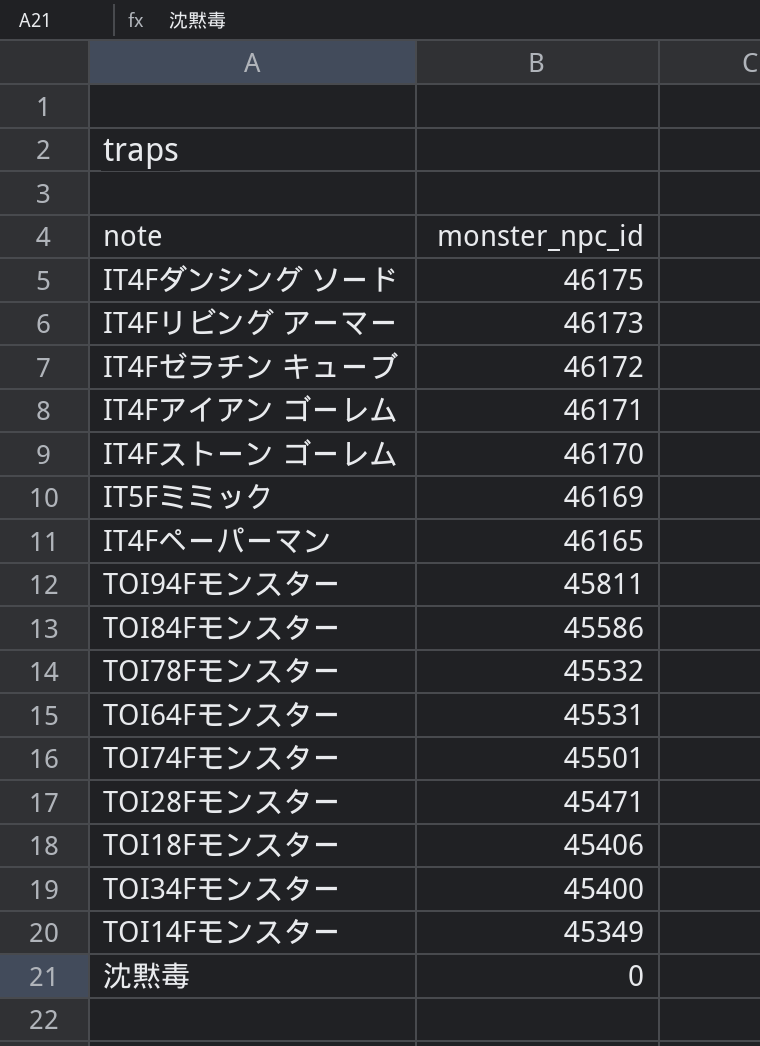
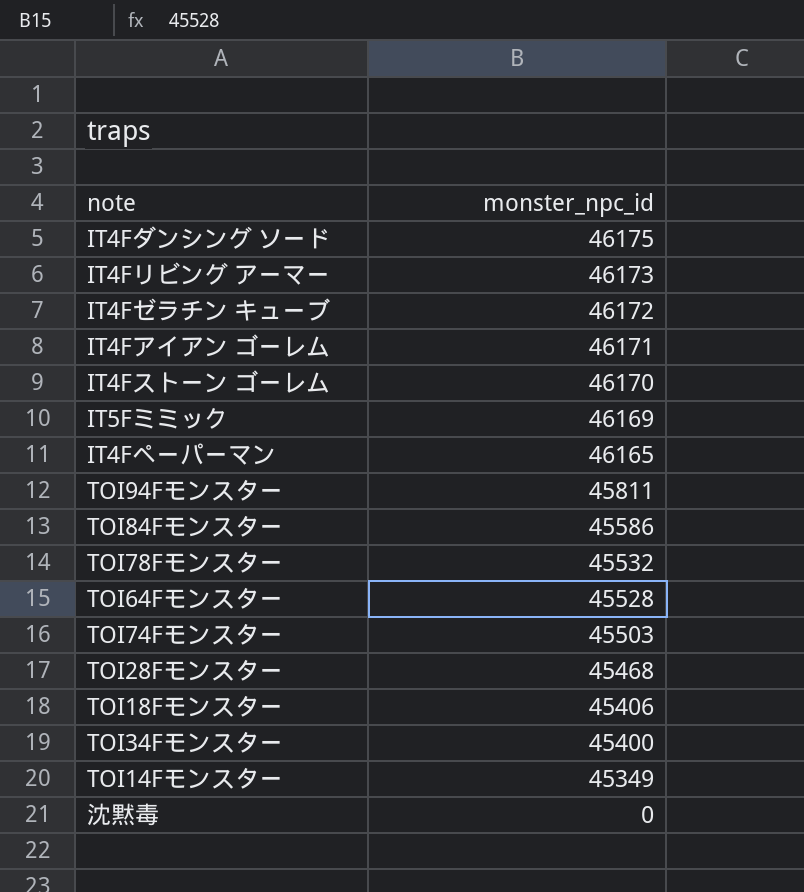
TOI64Fモンスター | monster_npc_id: 45531 -> 45528
TOI74Fモンスター | monster_npc_id: 45501 -> 45503
TOI28Fモンスター | monster_npc_id: 45471 -> 45468

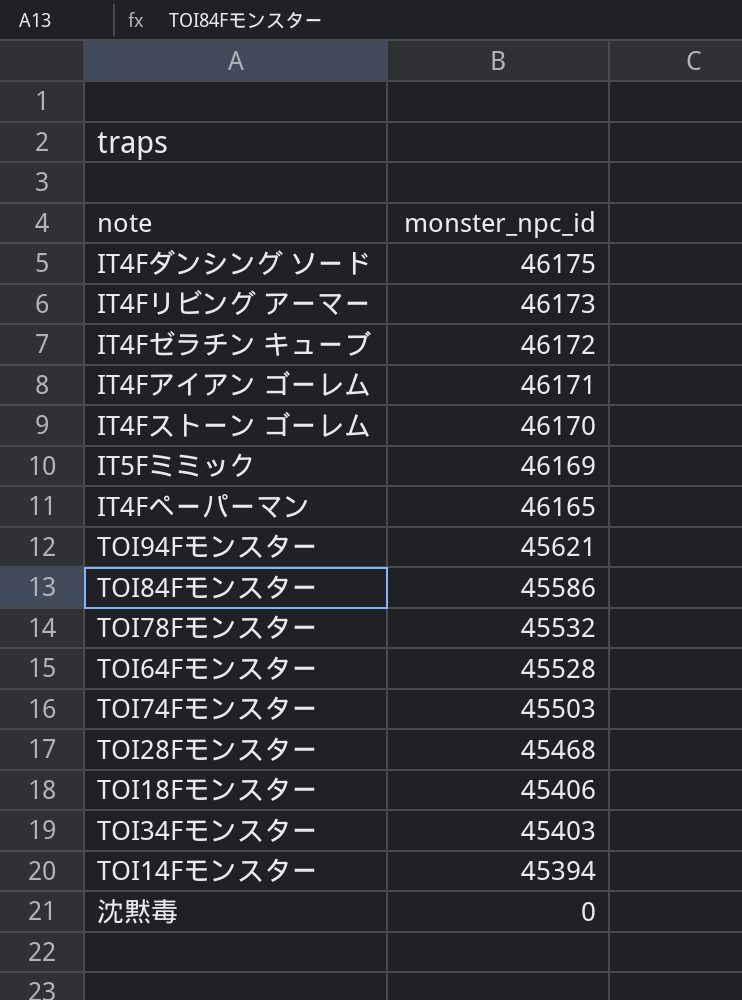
TOI94Fモンスター | monster_npc_id: 45811 -> 45621
TOI34Fモンスター | monster_npc_id: 45400 -> 45403
TOI14Fモンスター | monster_npc_id: 45349 -> 45394

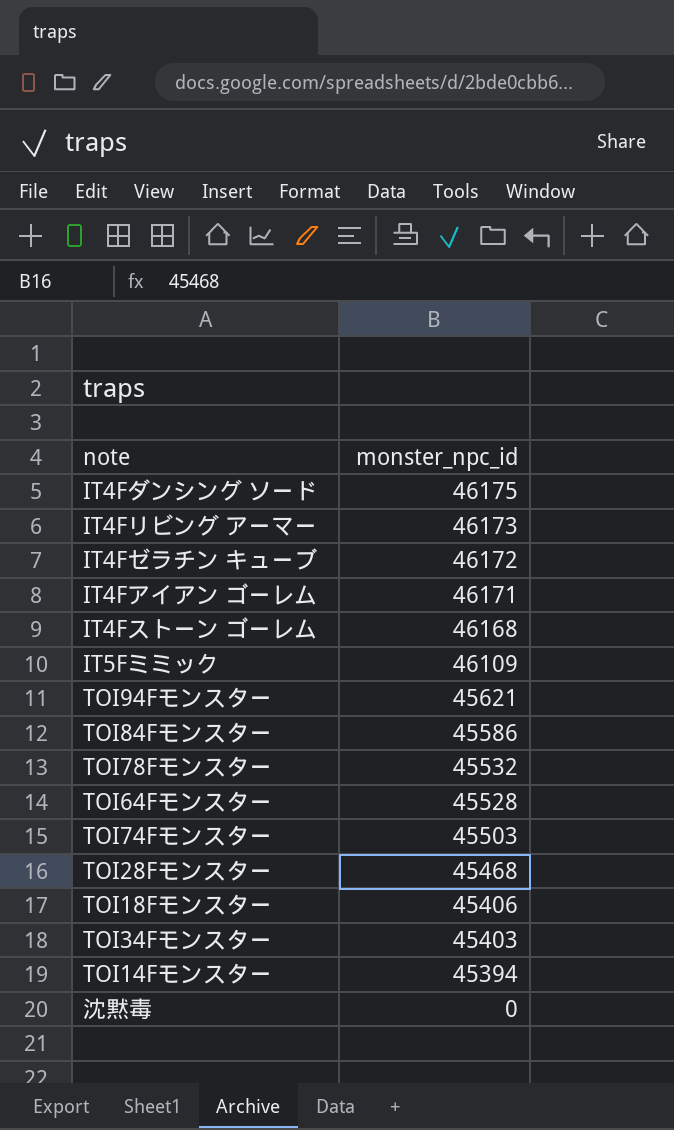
row IT4Fペーパーマン: 46165 -> none
IT4Fストーン ゴーレム | monster_npc_id: 46170 -> 46168
IT5Fミミック | monster_npc_id: 46169 -> 46109

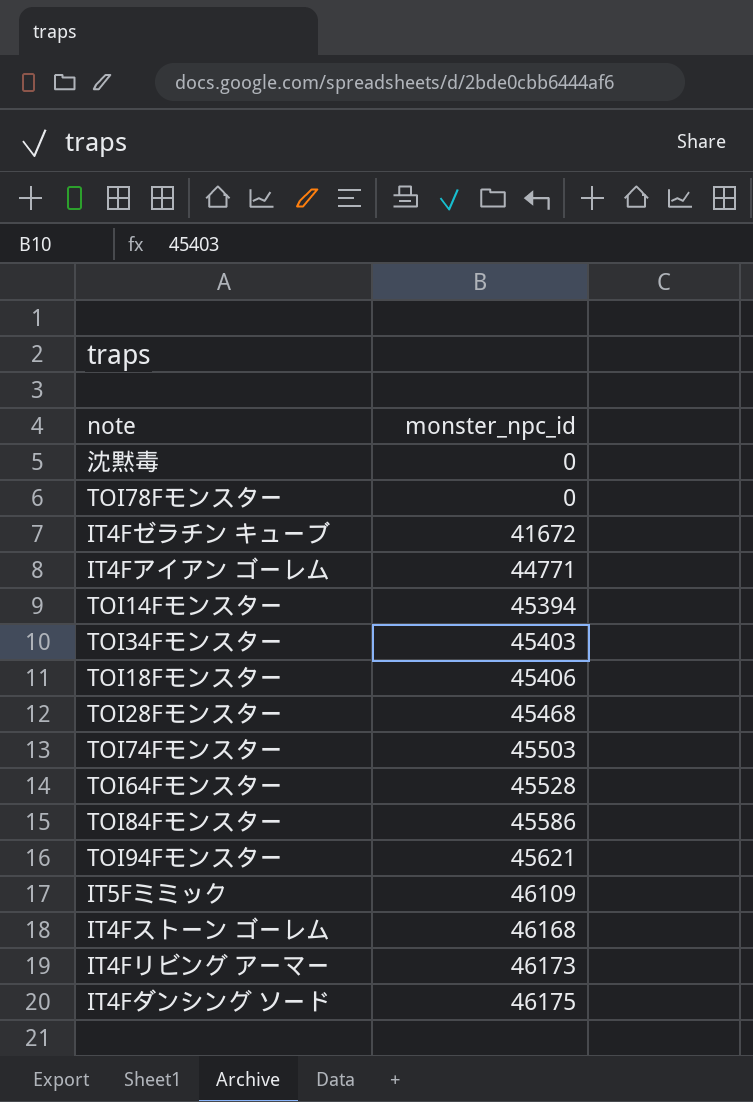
row order: monster_npc_id descending -> monster_npc_id ascending
TOI78Fモンスター | monster_npc_id: 45532 -> 0
IT4Fゼラチン キューブ | monster_npc_id: 46172 -> 41672
IT4Fアイアン ゴーレム | monster_npc_id: 46171 -> 44771

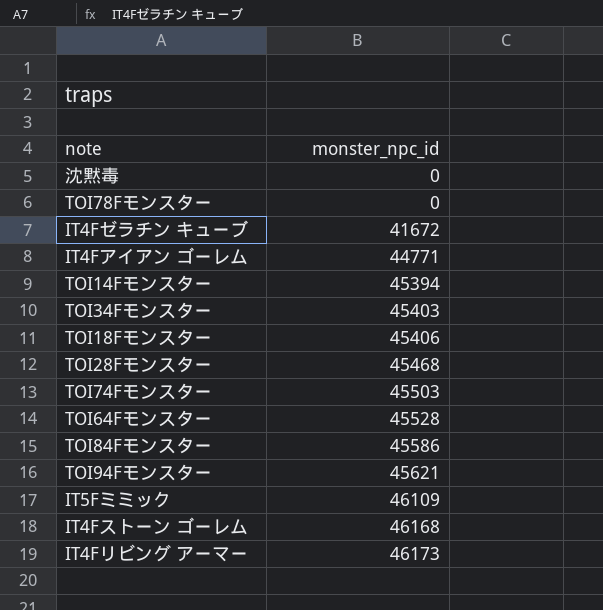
row IT4Fダンシング ソード: 46175 -> none

